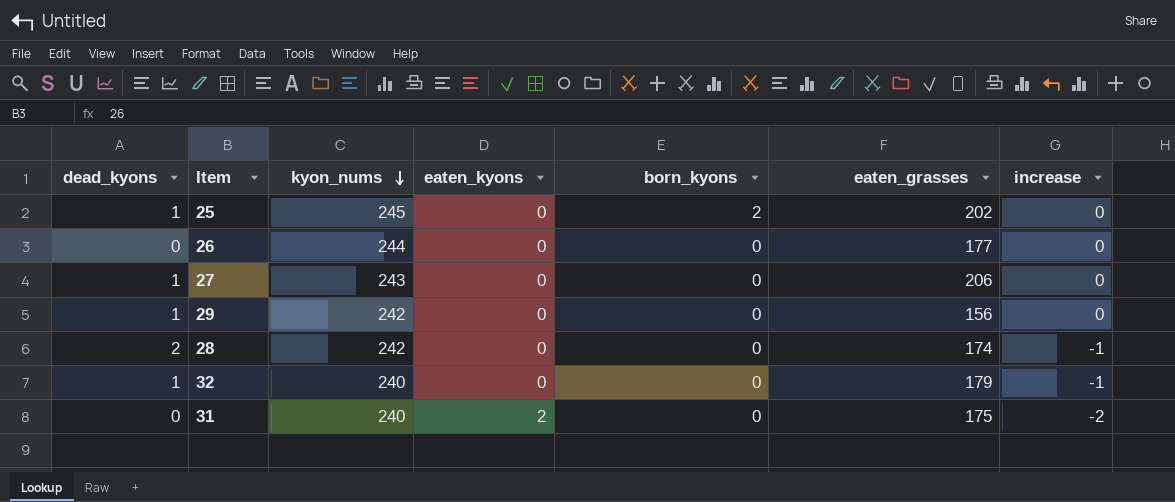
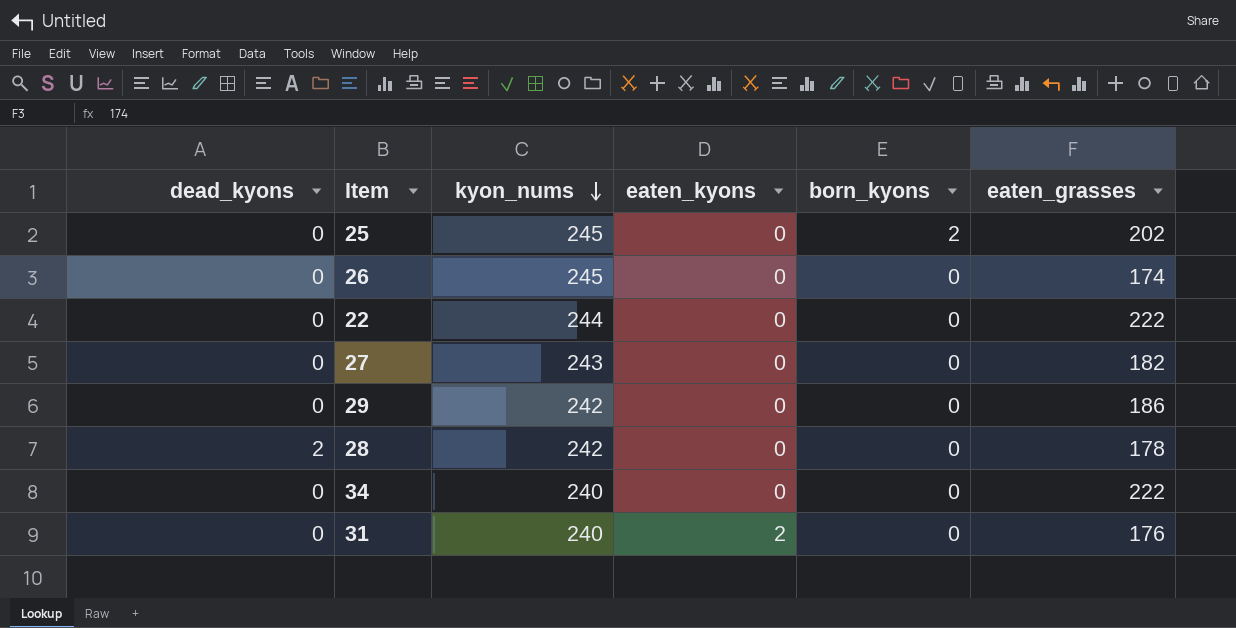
column increase | position: 7 -> none
row 32: 1 | 240 | 0 | 0 | 179 | -1 -> none
25 | dead_kyons: 1 -> 0
26 | kyon_nums: 244 -> 245
26 | eaten_grasses: 177 -> 174
row 22: none -> 0 | 244 | 0 | 0 | 222
27 | dead_kyons: 1 -> 0
27 | eaten_grasses: 206 -> 182
29 | dead_kyons: 1 -> 0
29 | eaten_grasses: 156 -> 186
28 | eaten_grasses: 174 -> 178
row 34: none -> 0 | 240 | 0 | 0 | 222
31 | eaten_grasses: 175 -> 176

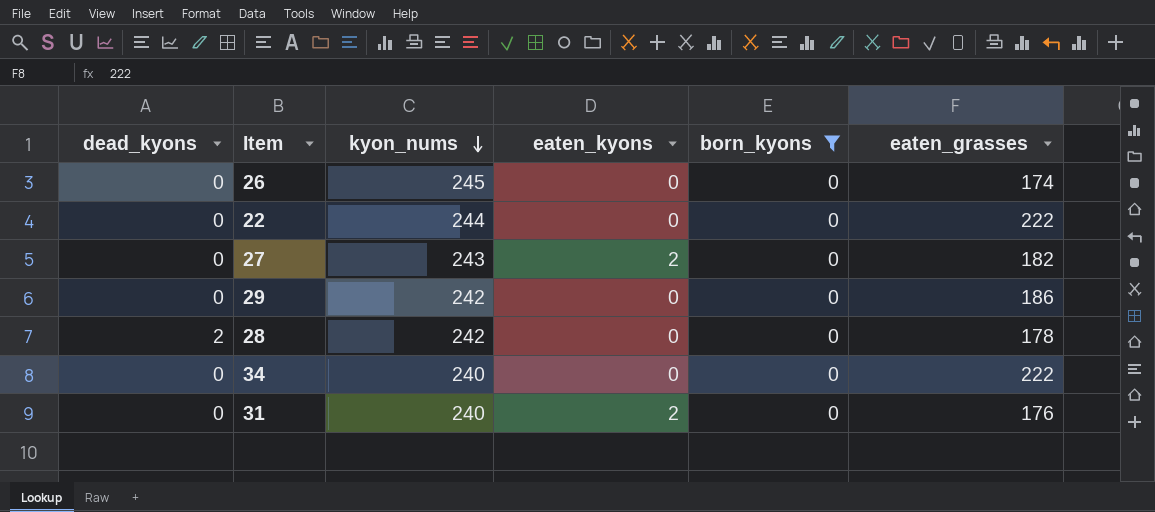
filter: none -> born_kyons = 0
27 | eaten_kyons: 0 -> 2

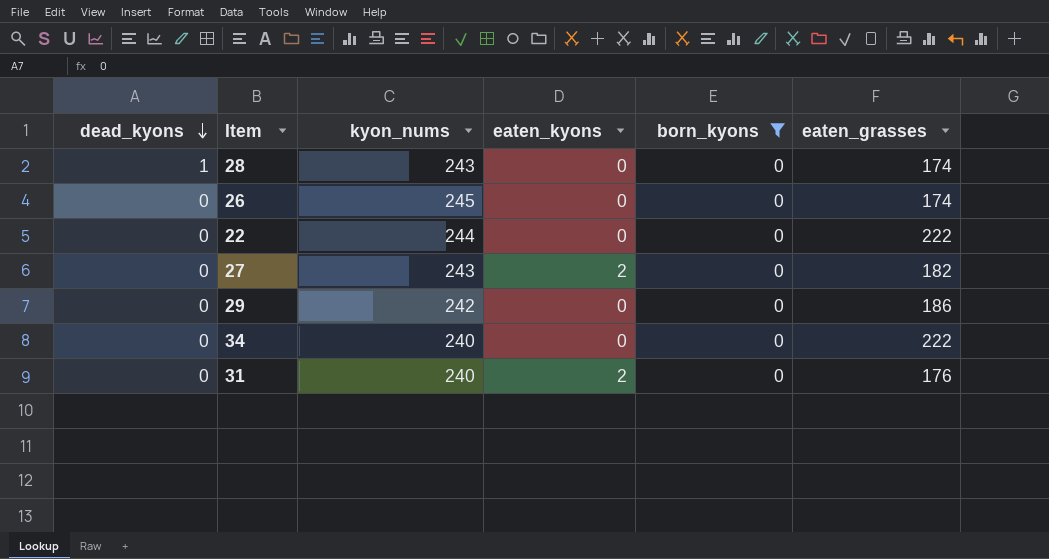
row order: kyon_nums descending -> dead_kyons descending
28 | dead_kyons: 2 -> 1
28 | kyon_nums: 242 -> 243
28 | eaten_grasses: 178 -> 174

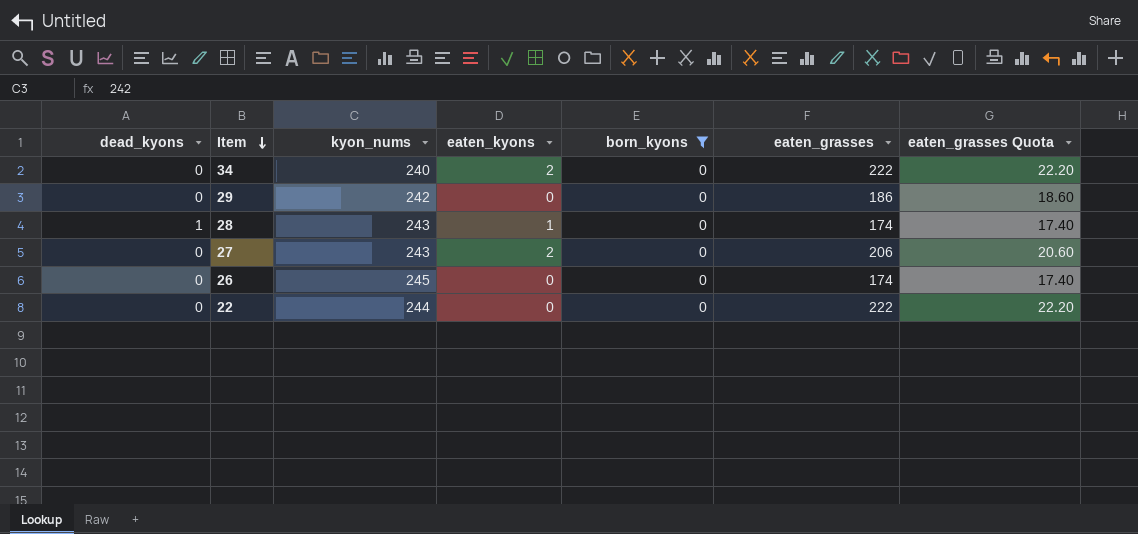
row order: dead_kyons descending -> Item descending
column eaten_grasses Quota | formula: none -> [eaten_grasses] * 0.1
row 31: 0 | 240 | 2 | 0 | 176 -> none
34 | eaten_kyons: 0 -> 2
28 | eaten_kyons: 0 -> 1
27 | eaten_grasses: 182 -> 206

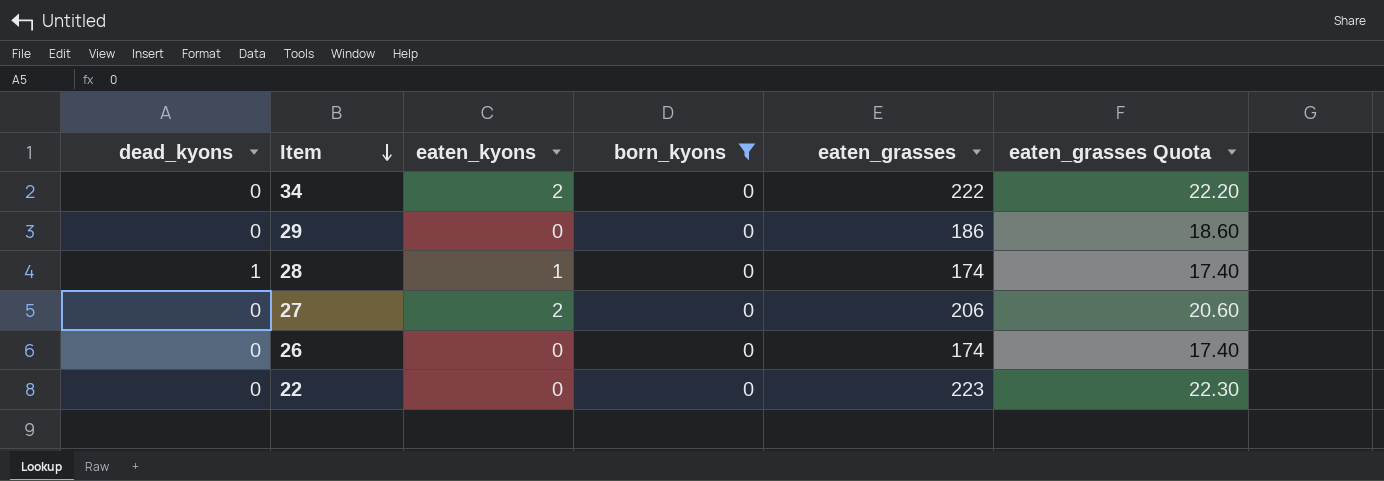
column kyon_nums | position: 3 -> none
22 | eaten_grasses: 222 -> 223
22 | eaten_grasses Quota: 22.20 -> 22.30

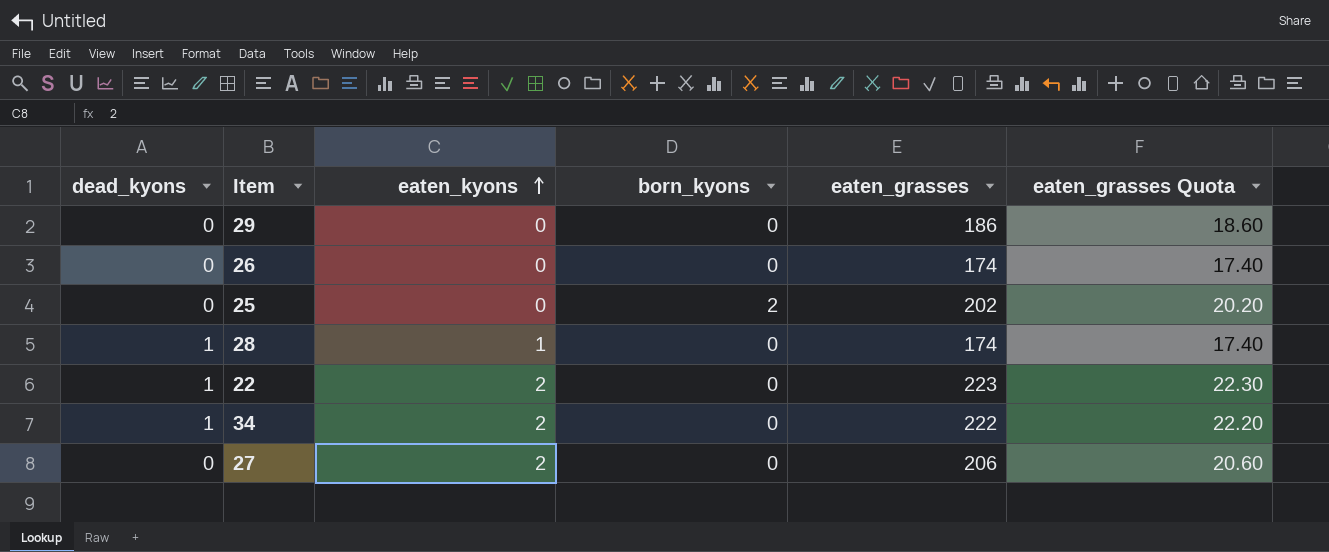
filter: born_kyons = 0 -> none
row order: Item descending -> eaten_kyons ascending
22 | dead_kyons: 0 -> 1
22 | eaten_kyons: 0 -> 2
34 | dead_kyons: 0 -> 1

